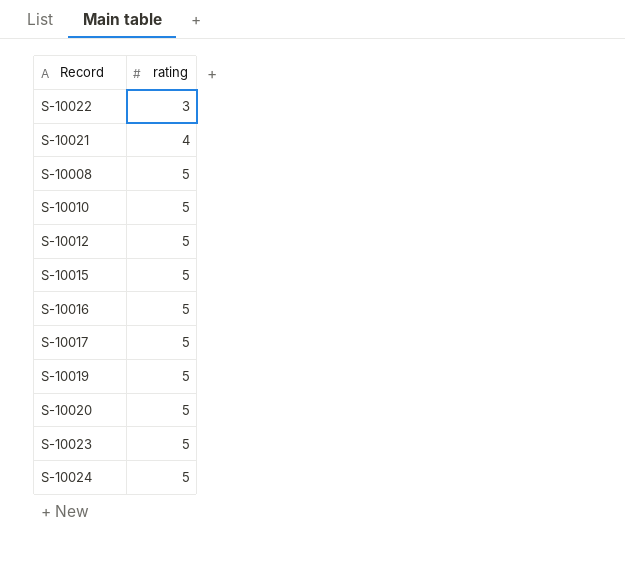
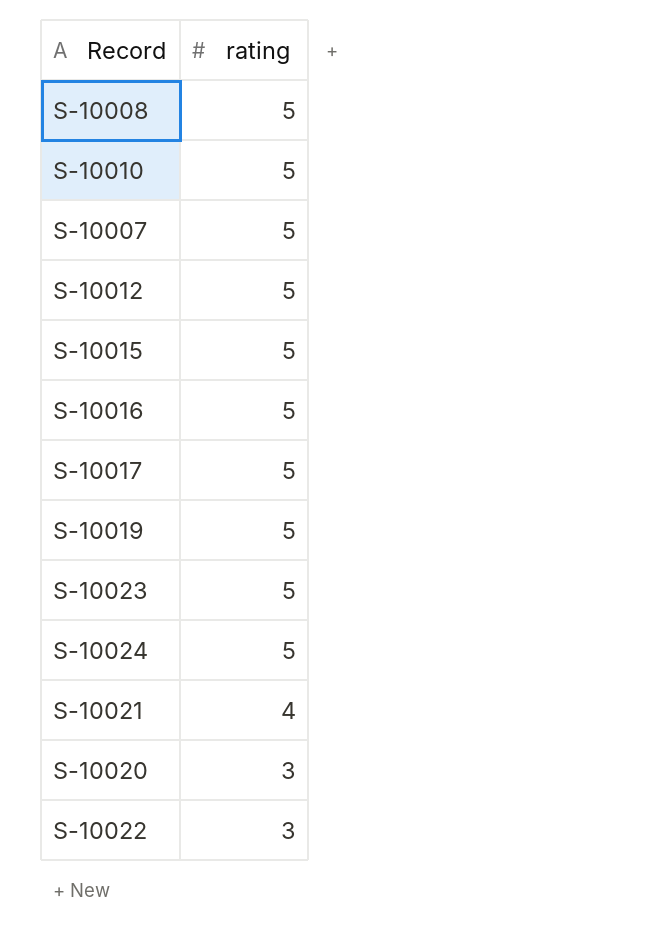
row order: rating ascending -> rating descending
row S-10007: none -> 5
S-10020 | rating: 5 -> 3

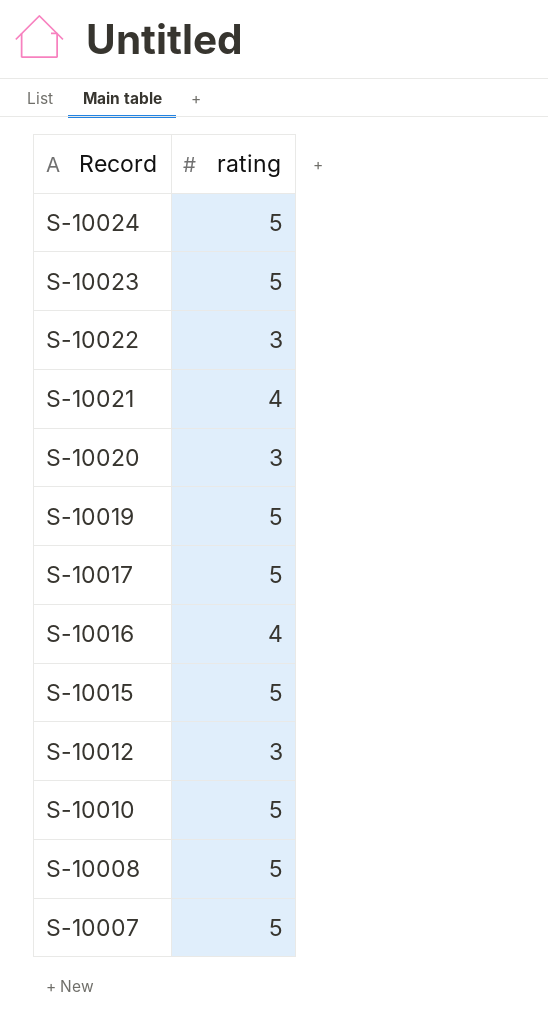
row order: rating descending -> Record descending
S-10016 | rating: 5 -> 4
S-10012 | rating: 5 -> 3

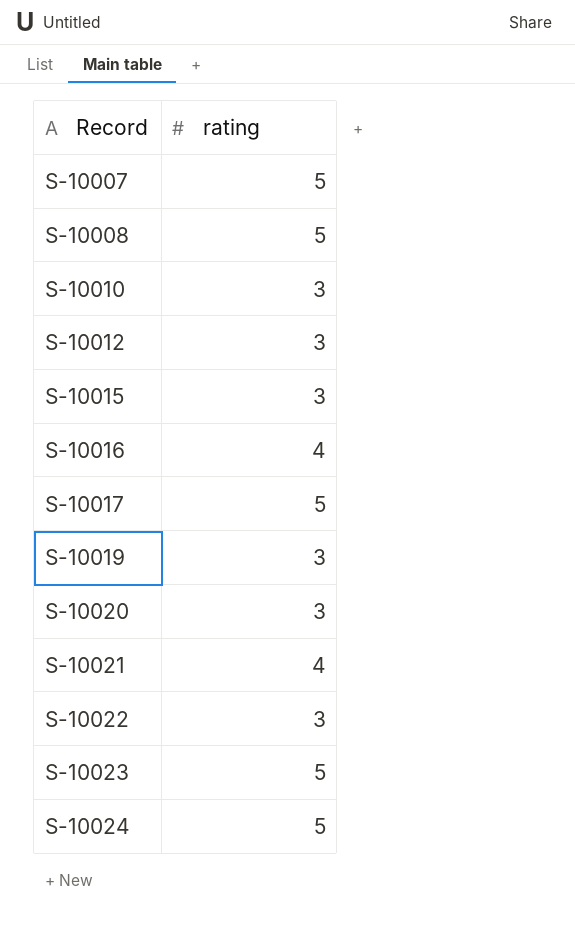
row order: Record descending -> Record ascending
S-10010 | rating: 5 -> 3
S-10015 | rating: 5 -> 3
S-10019 | rating: 5 -> 3

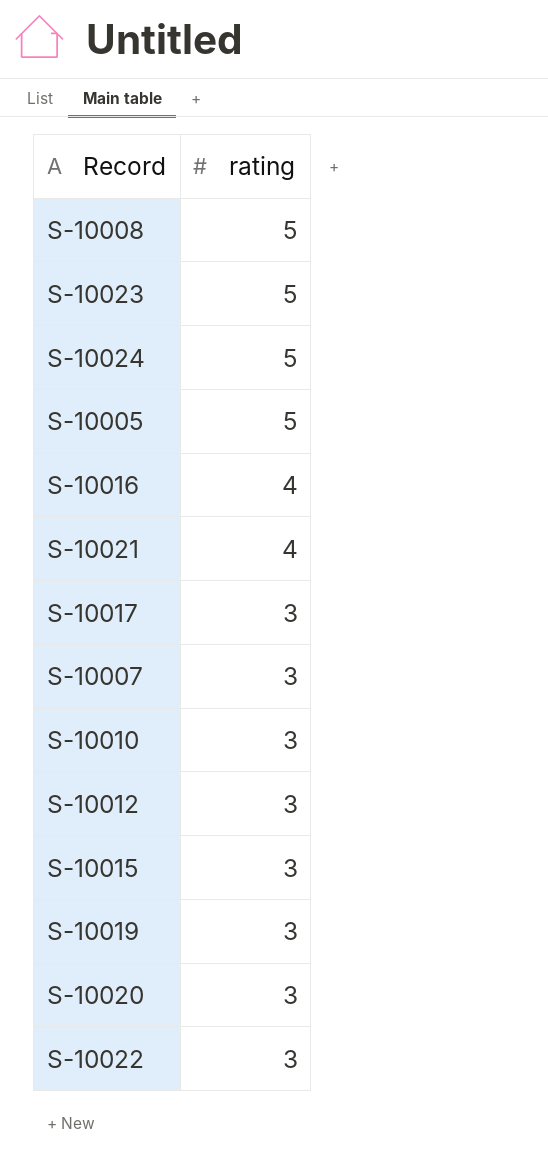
row order: Record ascending -> rating descending
row S-10005: none -> 5
S-10017 | rating: 5 -> 3
S-10007 | rating: 5 -> 3

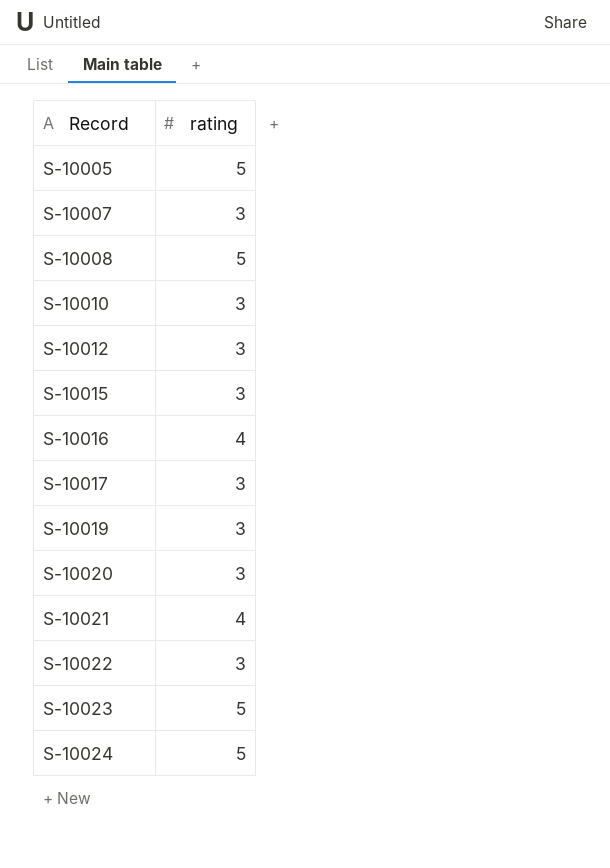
row order: rating descending -> Record ascending

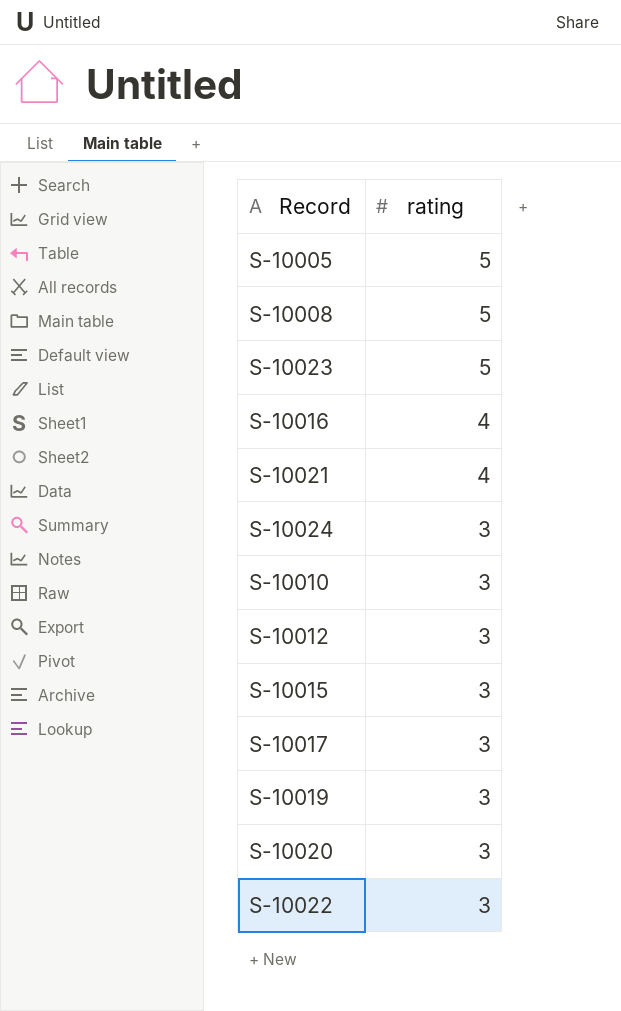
row order: Record ascending -> rating descending
row S-10007: 3 -> none
S-10024 | rating: 5 -> 3

